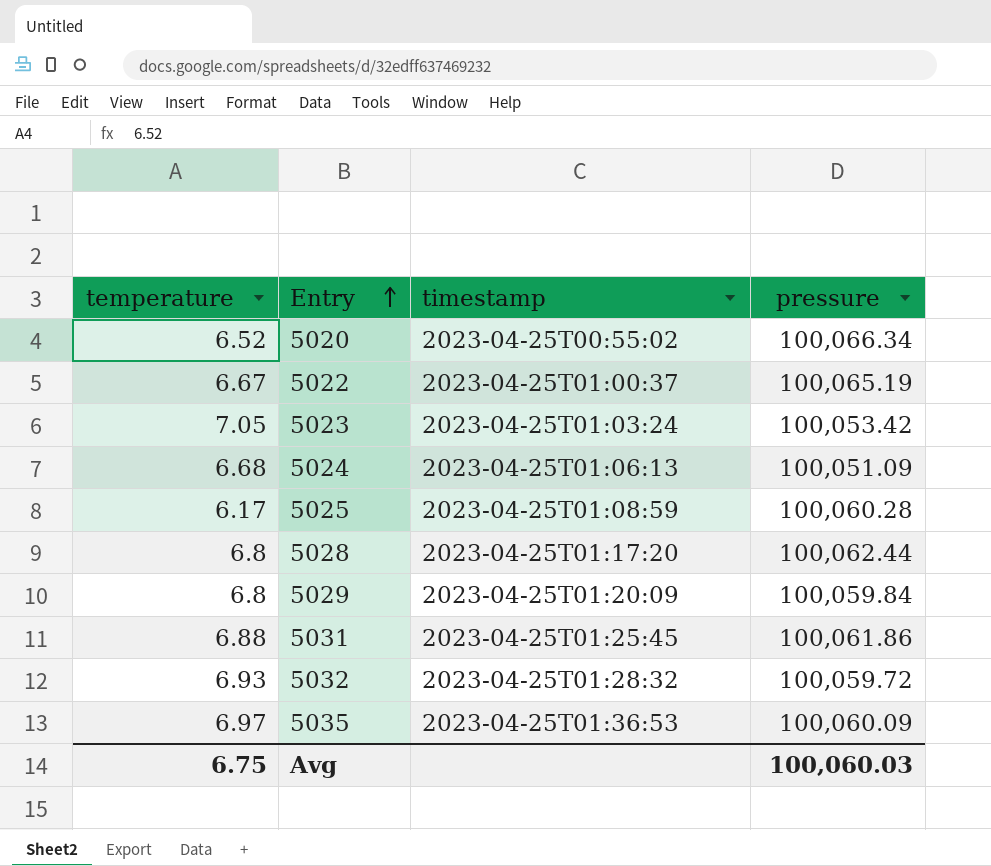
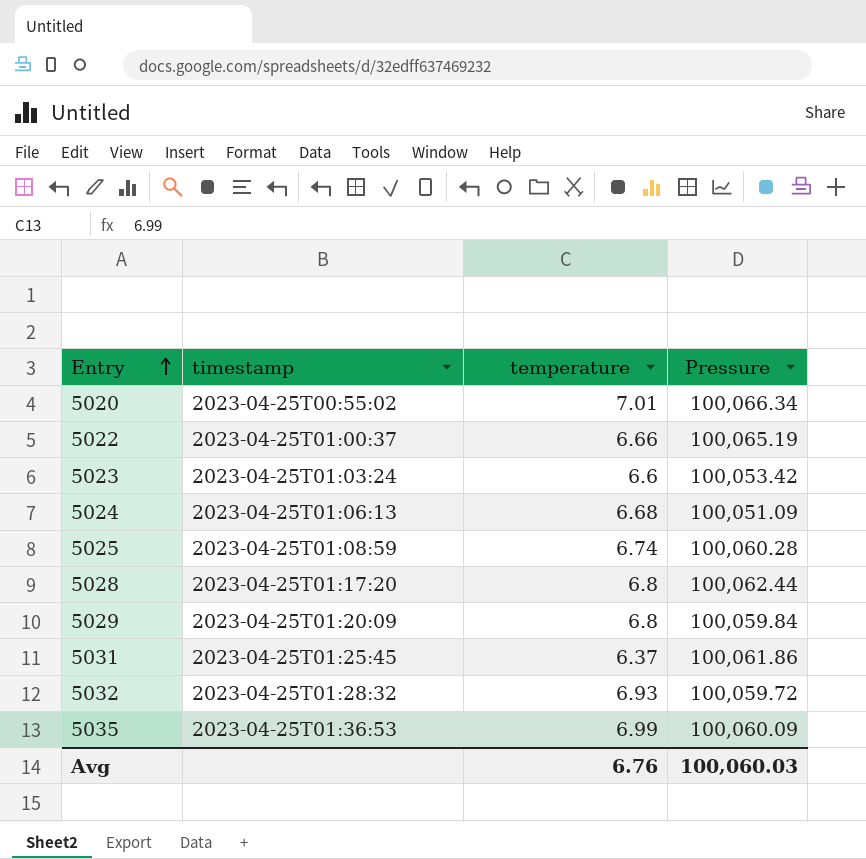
column temperature | position: 1 -> 3
column name: pressure -> Pressure
5020 | temperature: 6.52 -> 7.01
5022 | temperature: 6.67 -> 6.66
5023 | temperature: 7.05 -> 6.6
5025 | temperature: 6.17 -> 6.74
5031 | temperature: 6.88 -> 6.37
5035 | temperature: 6.97 -> 6.99
Avg | temperature: 6.75 -> 6.76

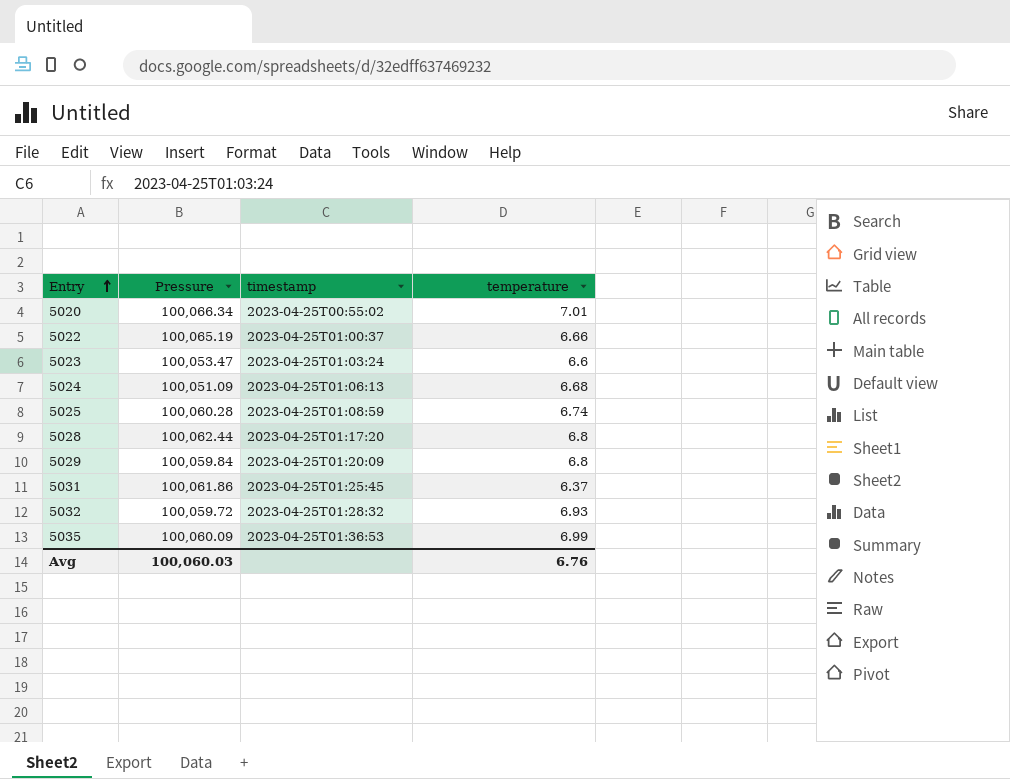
column Pressure | position: 4 -> 2
5023 | Pressure: 100,053.42 -> 100,053.47

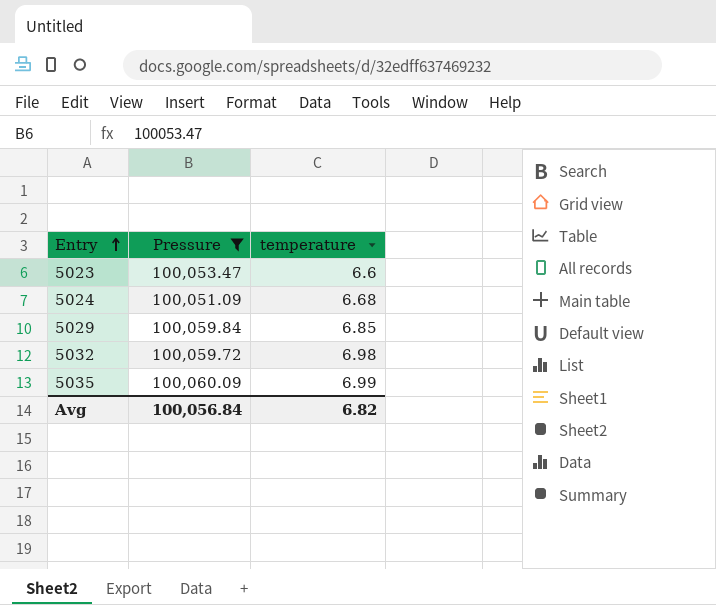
filter: none -> Pressure <= 100,060.09
column timestamp | position: 3 -> none
5029 | temperature: 6.8 -> 6.85
5032 | temperature: 6.93 -> 6.98
Avg | Pressure: 100,060.03 -> 100,056.84
Avg | temperature: 6.76 -> 6.82

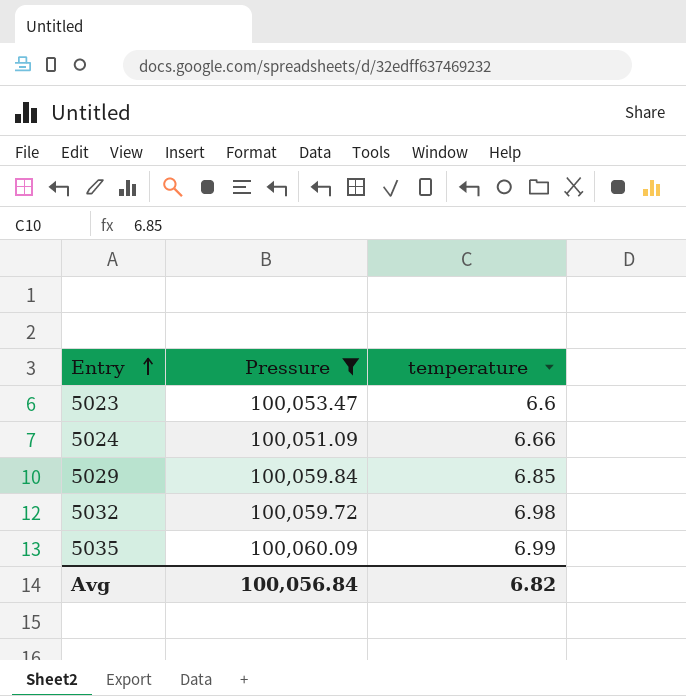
5024 | temperature: 6.68 -> 6.66

